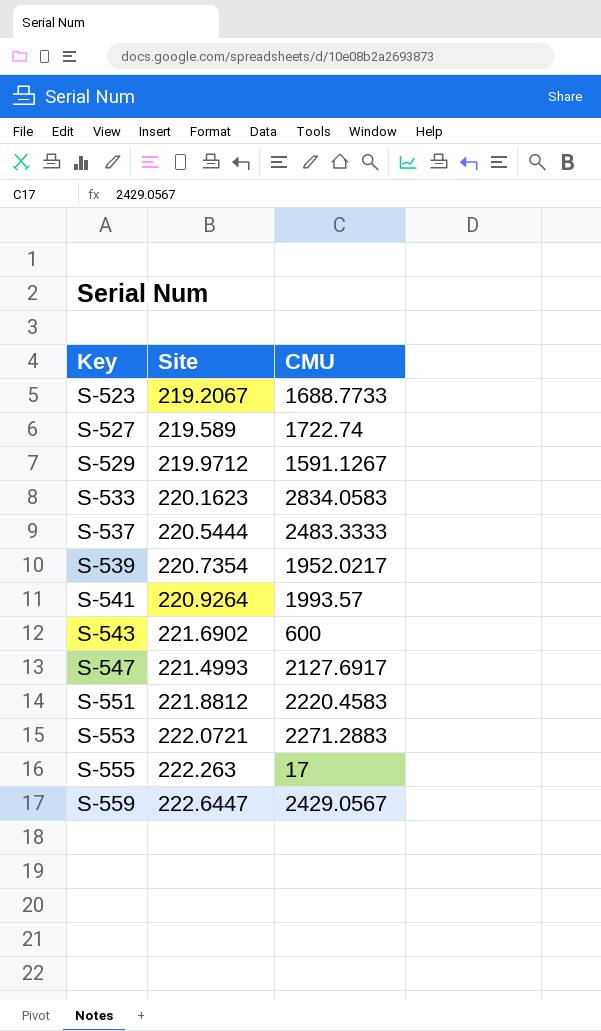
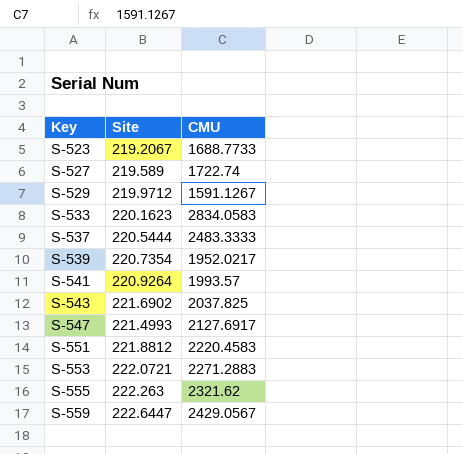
S-543 | CMU: 600 -> 2037.825
S-555 | CMU: 17 -> 2321.62

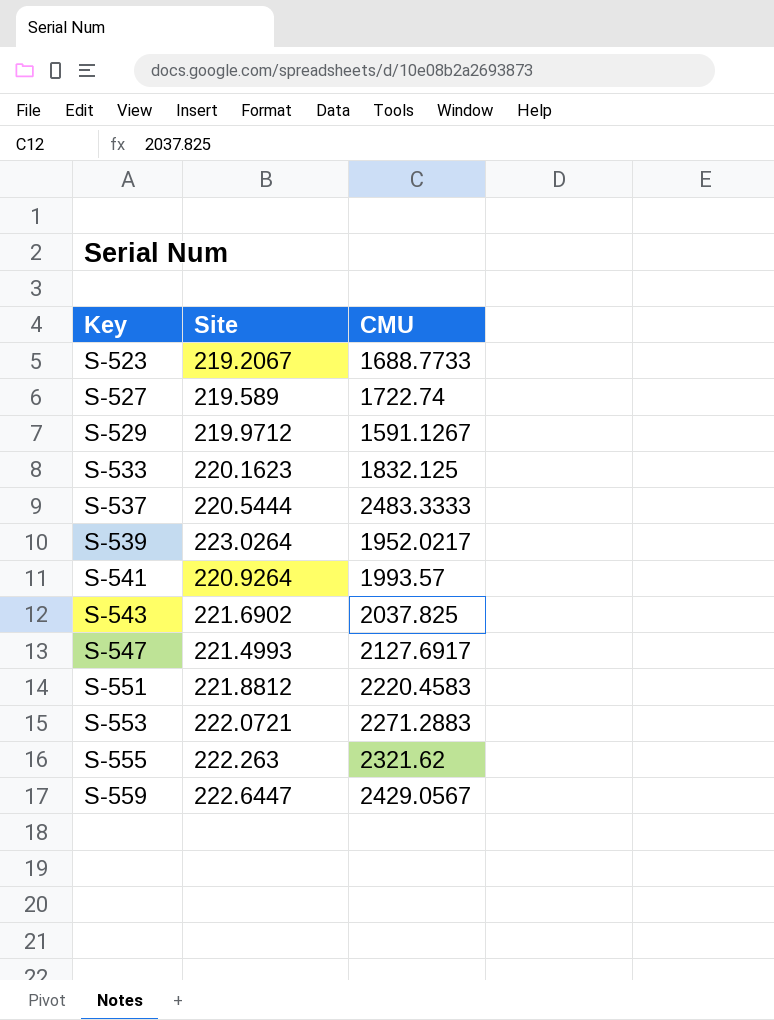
S-533 | CMU: 2834.0583 -> 1832.125
S-539 | Site: 220.7354 -> 223.0264

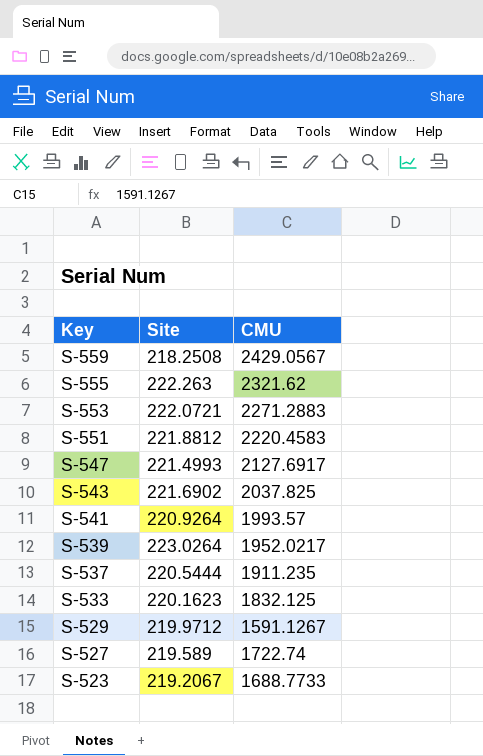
row order: Key ascending -> Key descending
S-559 | Site: 222.6447 -> 218.2508
S-537 | CMU: 2483.3333 -> 1911.235

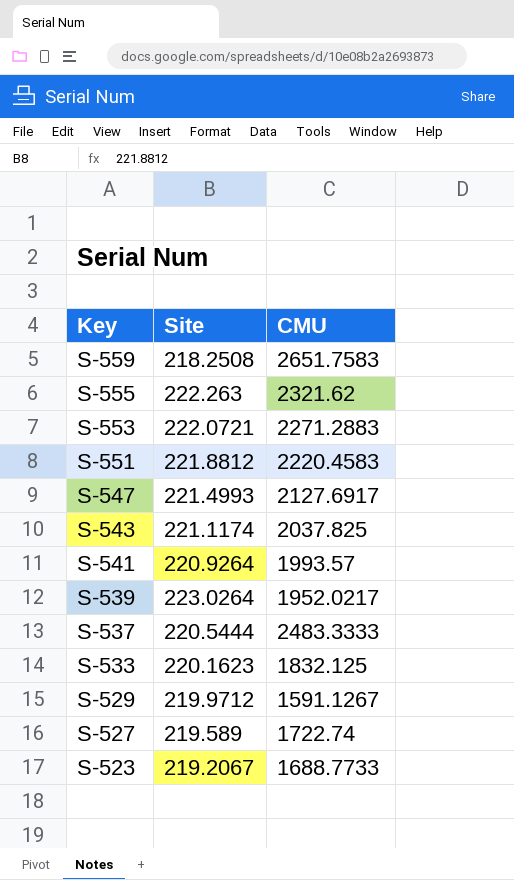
S-559 | CMU: 2429.0567 -> 2651.7583
S-543 | Site: 221.6902 -> 221.1174
S-537 | CMU: 1911.235 -> 2483.3333

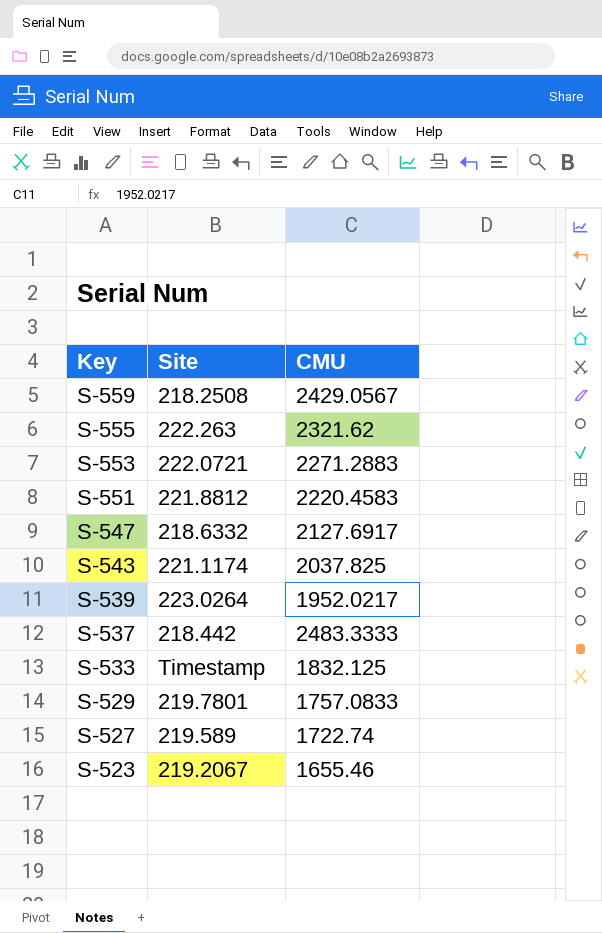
row S-541: 220.9264 | 1993.57 -> none
S-559 | CMU: 2651.7583 -> 2429.0567
S-547 | Site: 221.4993 -> 218.6332
S-537 | Site: 220.5444 -> 218.442
S-533 | Site: 220.1623 -> Timestamp
S-529 | Site: 219.9712 -> 219.7801
S-529 | CMU: 1591.1267 -> 1757.0833
S-523 | CMU: 1688.7733 -> 1655.46

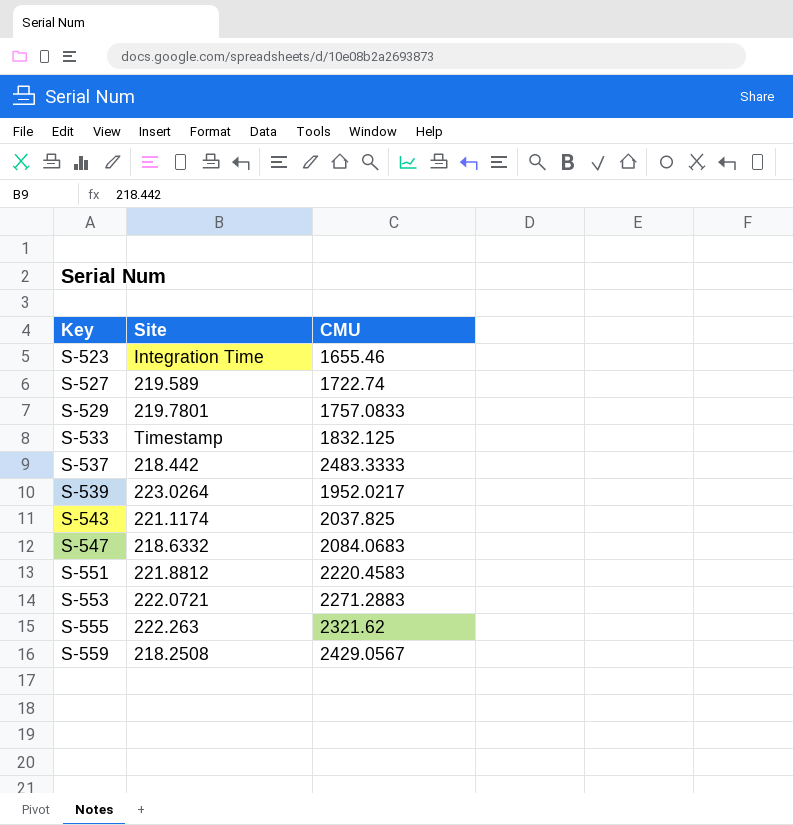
row order: Key descending -> Key ascending
S-523 | Site: 219.2067 -> Integration Time
S-547 | CMU: 2127.6917 -> 2084.0683

